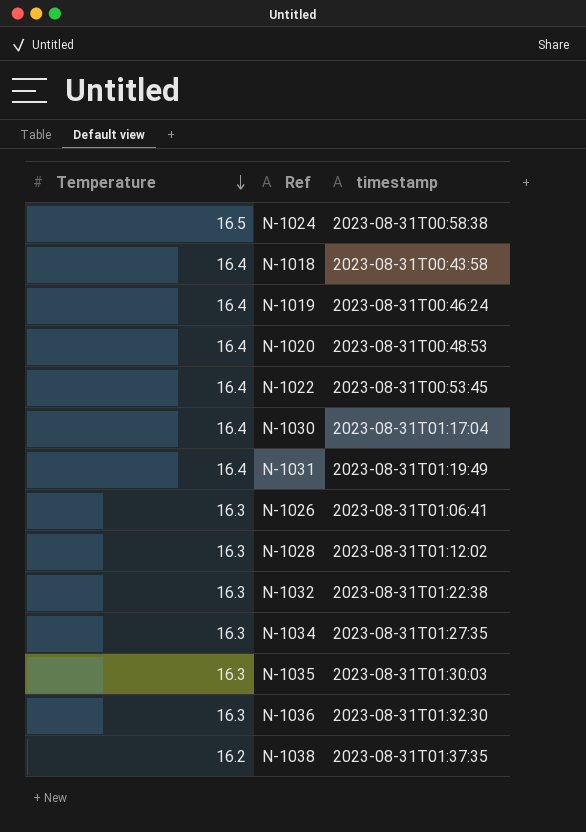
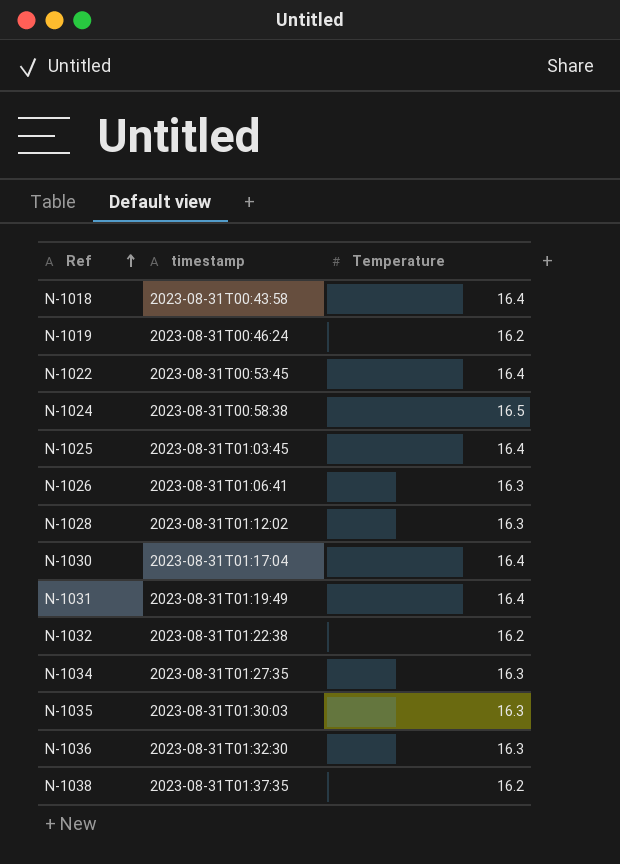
row order: Temperature descending -> Ref ascending
column Temperature | position: 1 -> 3
row N-1020: 16.4 | 2023-08-31T00:48:53 -> none
N-1019 | Temperature: 16.4 -> 16.2
row N-1025: none -> 2023-08-31T01:03:45 | 16.4
N-1032 | Temperature: 16.3 -> 16.2

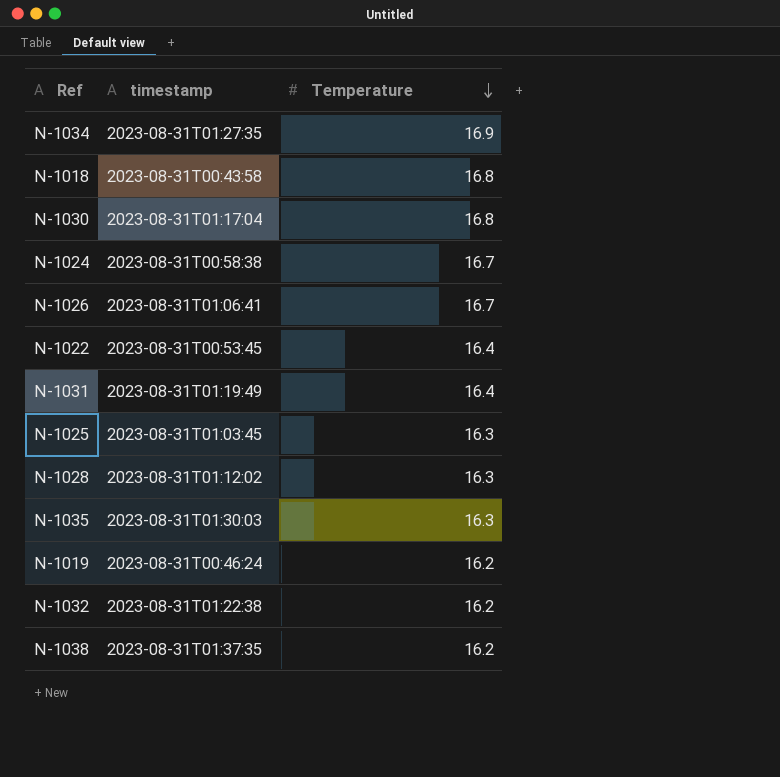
row order: Ref ascending -> Temperature descending
row N-1036: 2023-08-31T01:32:30 | 16.3 -> none
N-1034 | Temperature: 16.3 -> 16.9
N-1018 | Temperature: 16.4 -> 16.8
N-1030 | Temperature: 16.4 -> 16.8
N-1024 | Temperature: 16.5 -> 16.7
N-1026 | Temperature: 16.3 -> 16.7
N-1025 | Temperature: 16.4 -> 16.3

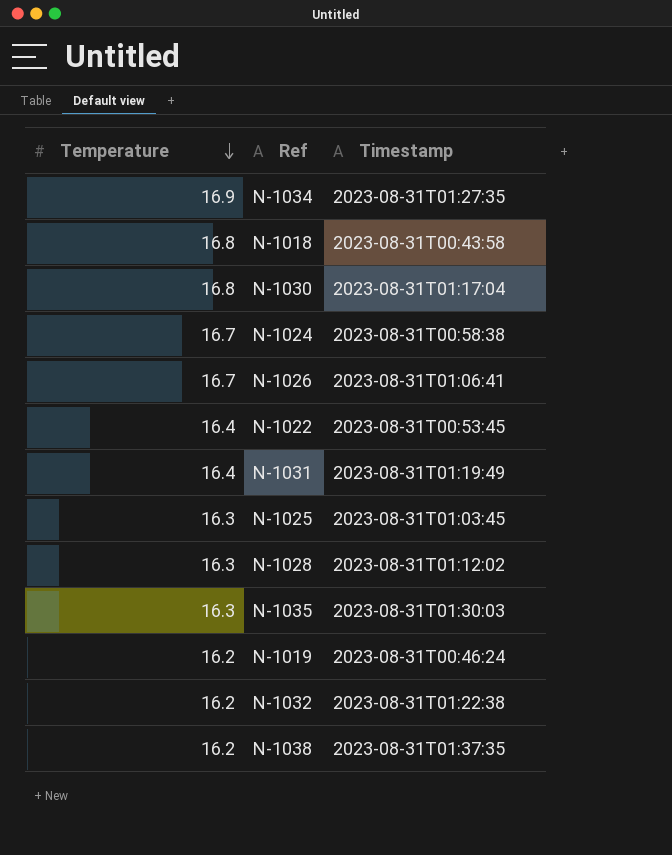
column Temperature | position: 3 -> 1
column name: timestamp -> Timestamp

